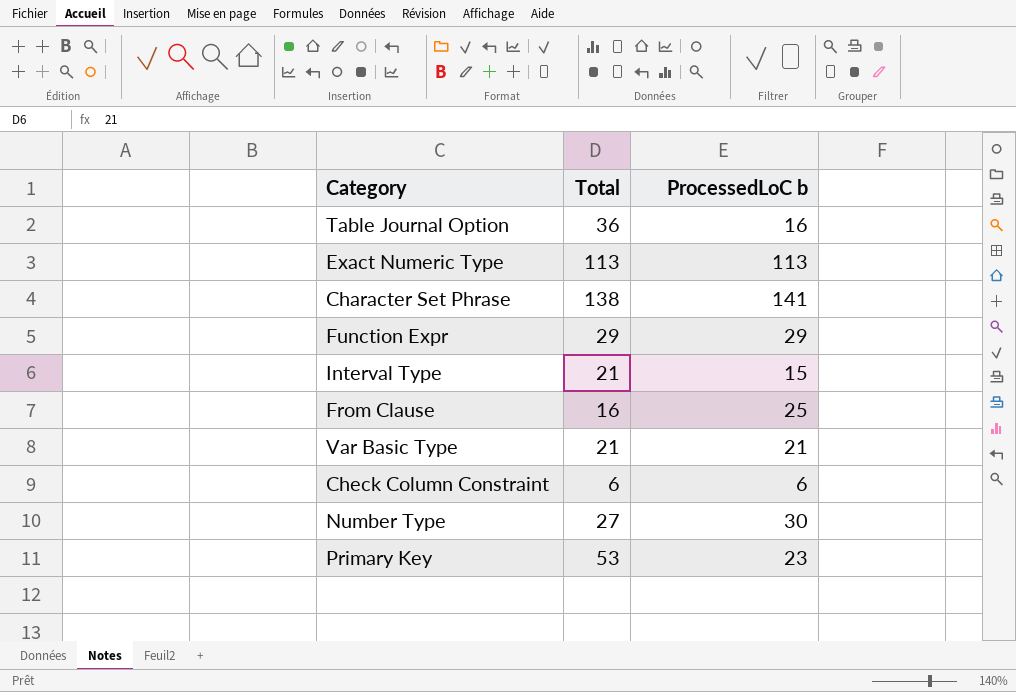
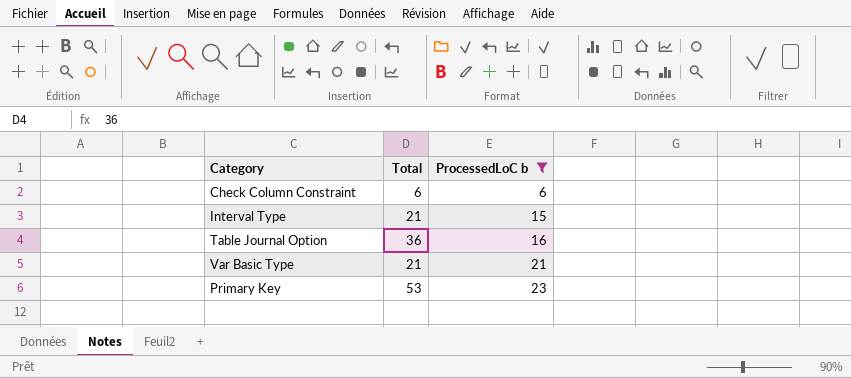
filter: none -> ProcessedLoC b <= 23
row order: none -> ProcessedLoC b ascending

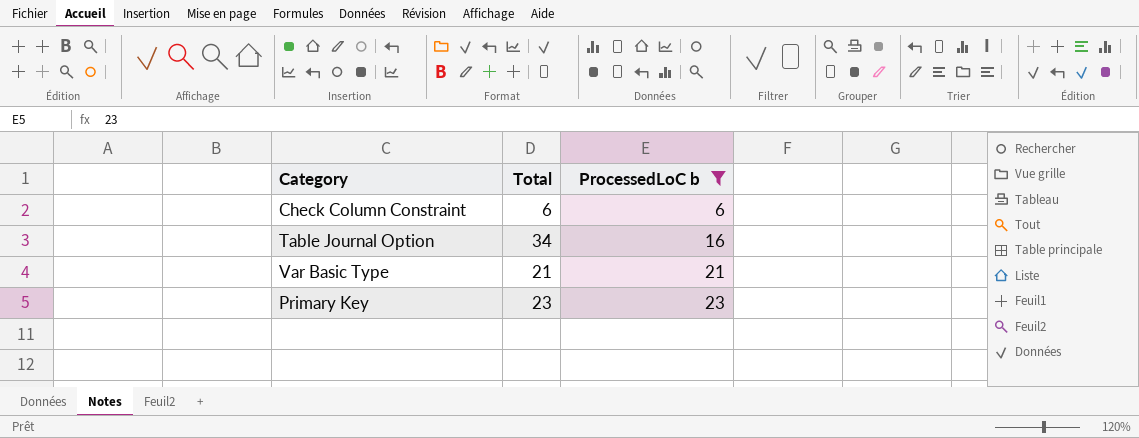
row Interval Type: 21 | 15 -> none
Table Journal Option | Total: 36 -> 34
Primary Key | Total: 53 -> 23

